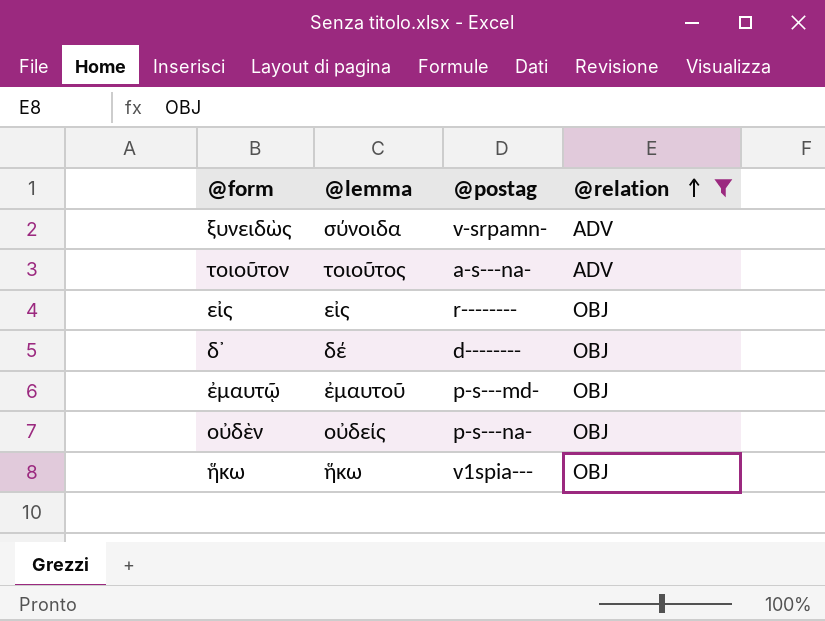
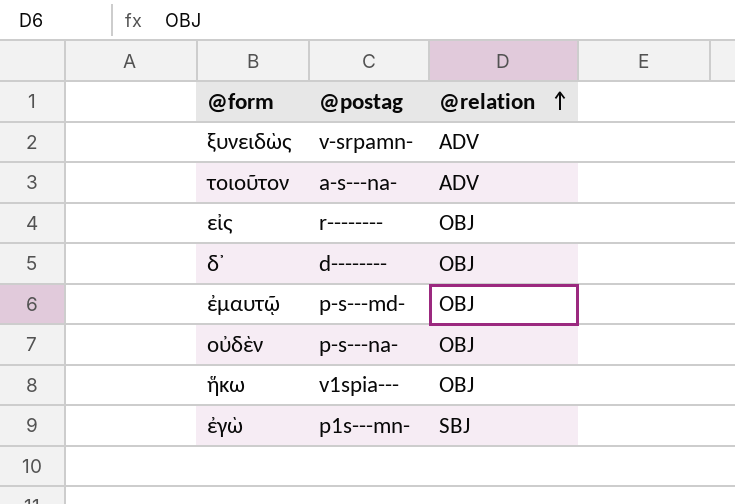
filter: @relation != SBJ -> none
column @lemma | position: 2 -> none

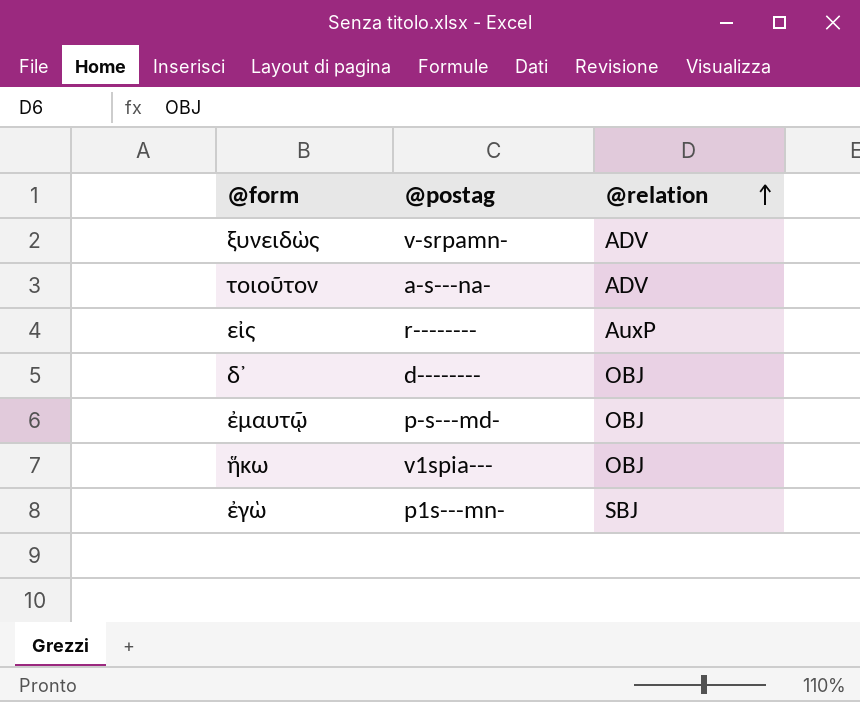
row οὐδὲν: p-s---na- | OBJ -> none
εἰς | @relation: OBJ -> AuxP

